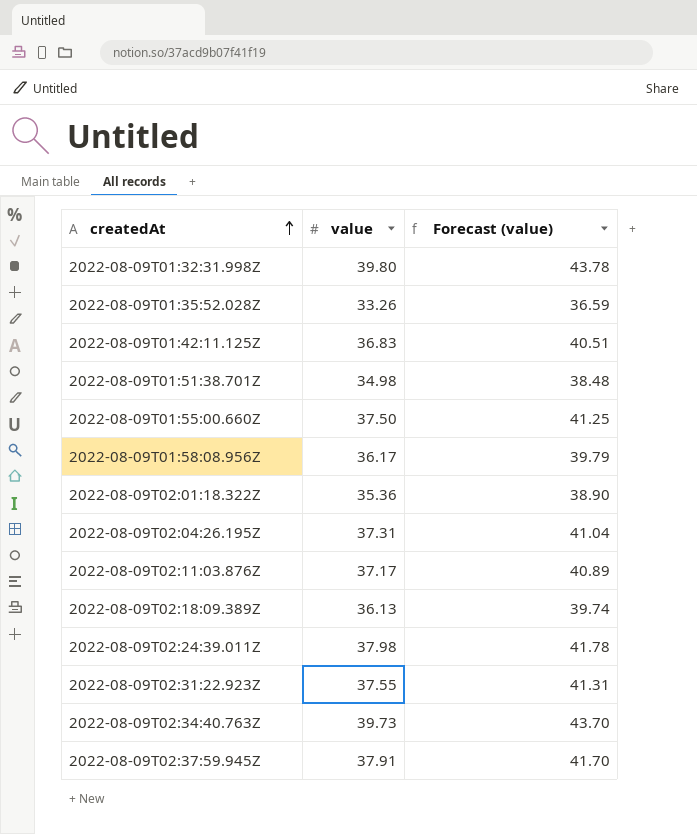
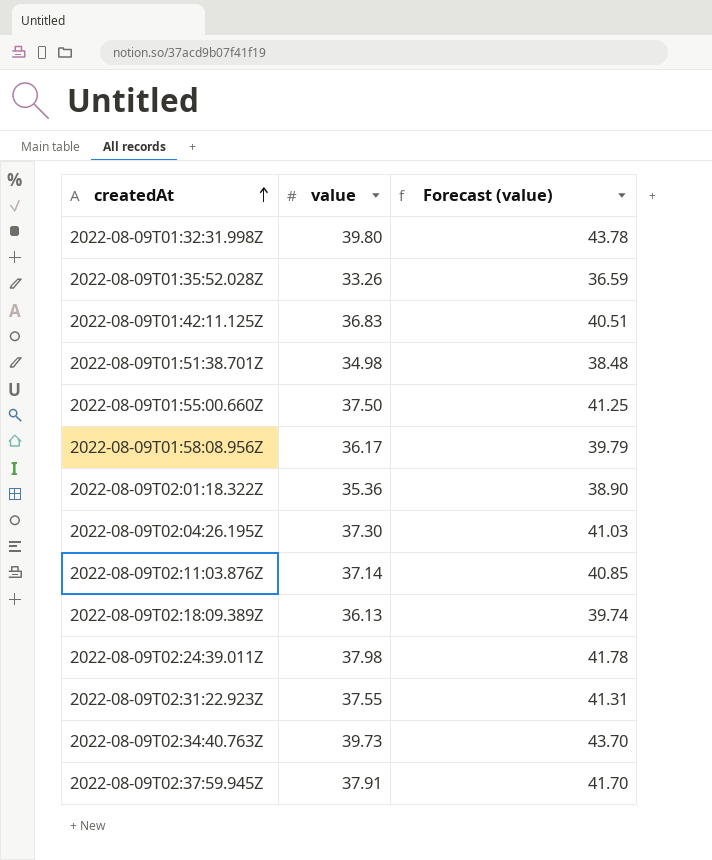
2022-08-09T02:04:26.195Z | value: 37.31 -> 37.30
2022-08-09T02:04:26.195Z | Forecast (value): 41.04 -> 41.03
2022-08-09T02:11:03.876Z | value: 37.17 -> 37.14
2022-08-09T02:11:03.876Z | Forecast (value): 40.89 -> 40.85

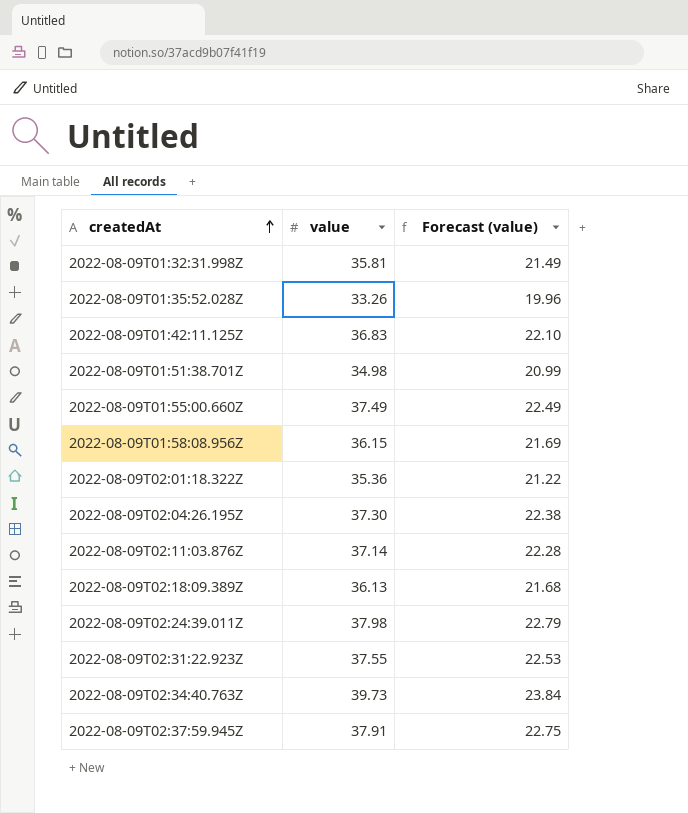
column Forecast (value) | formula: [value] * 1.1 -> [value] * 0.6
2022-08-09T01:32:31.998Z | value: 39.80 -> 35.81
2022-08-09T01:55:00.660Z | value: 37.50 -> 37.49
2022-08-09T01:58:08.956Z | value: 36.17 -> 36.15

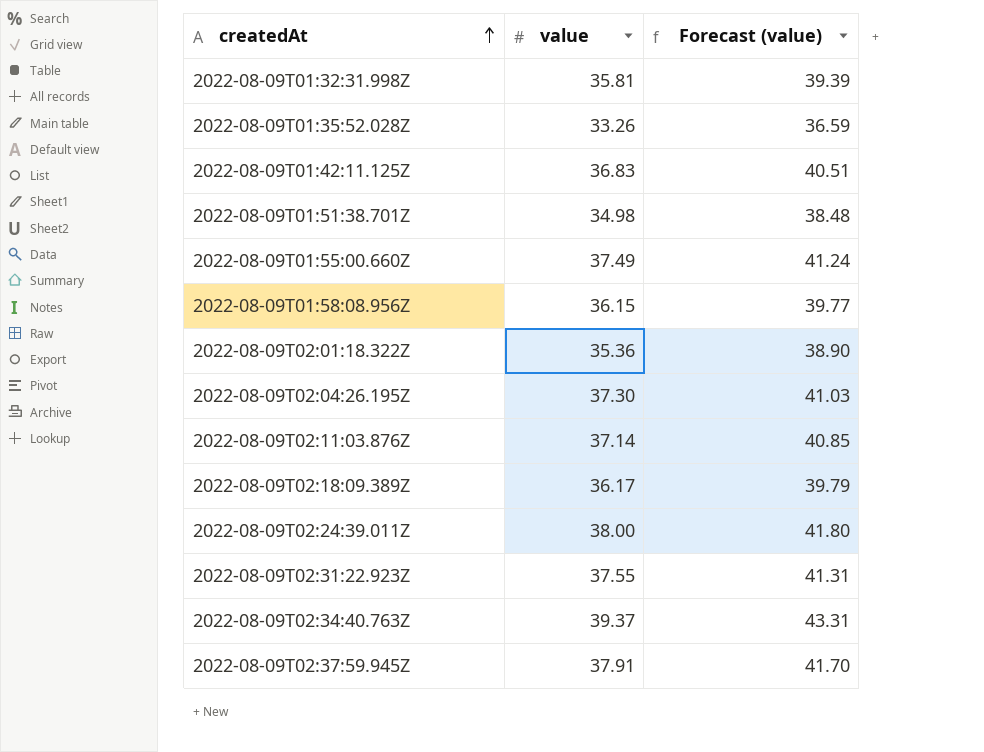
column Forecast (value) | formula: [value] * 0.6 -> [value] * 1.1
2022-08-09T02:18:09.389Z | value: 36.13 -> 36.17
2022-08-09T02:24:39.011Z | value: 37.98 -> 38.00
2022-08-09T02:34:40.763Z | value: 39.73 -> 39.37

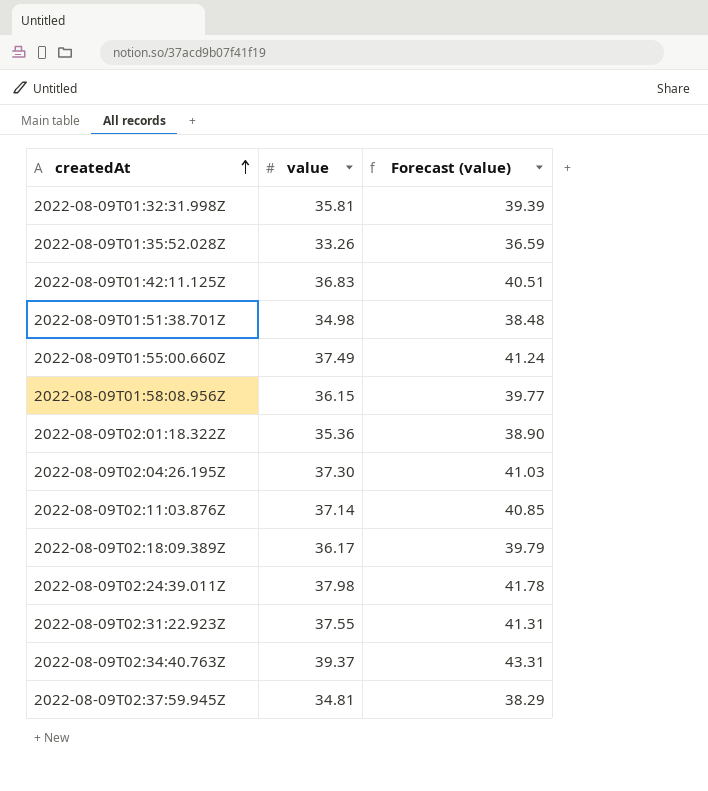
2022-08-09T02:24:39.011Z | value: 38.00 -> 37.98
2022-08-09T02:24:39.011Z | Forecast (value): 41.80 -> 41.78
2022-08-09T02:37:59.945Z | value: 37.91 -> 34.81
2022-08-09T02:37:59.945Z | Forecast (value): 41.70 -> 38.29

